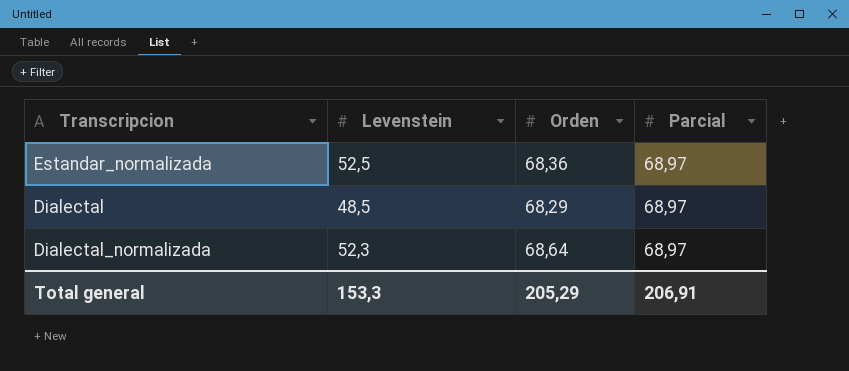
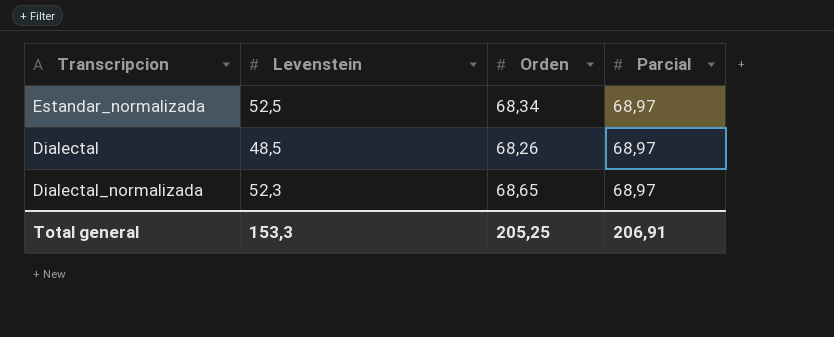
Estandar_normalizada | Orden: 68,36 -> 68,34
Dialectal | Orden: 68,29 -> 68,26
Dialectal_normalizada | Orden: 68,64 -> 68,65
Total general | Orden: 205,29 -> 205,25

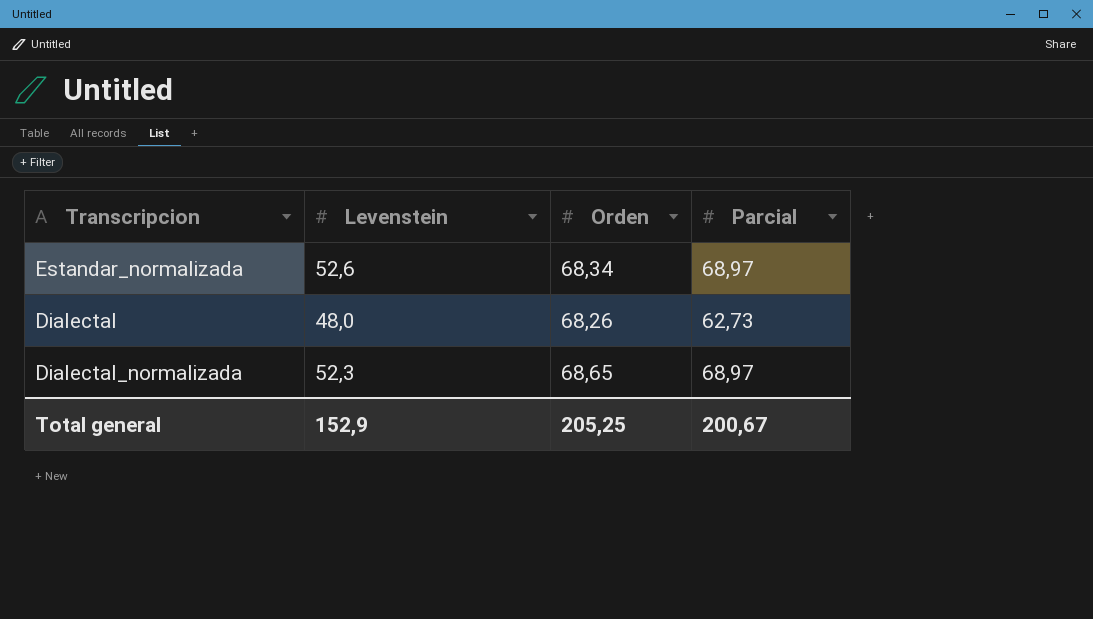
Estandar_normalizada | Levenstein: 52,5 -> 52,6
Dialectal | Levenstein: 48,5 -> 48,0
Dialectal | Parcial: 68,97 -> 62,73
Total general | Levenstein: 153,3 -> 152,9
Total general | Parcial: 206,91 -> 200,67

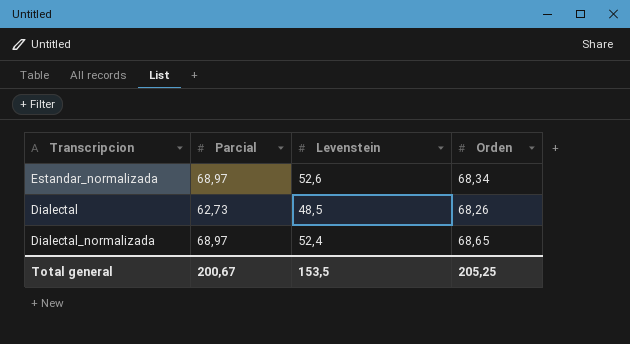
column Parcial | position: 4 -> 2
Dialectal | Levenstein: 48,0 -> 48,5
Dialectal_normalizada | Levenstein: 52,3 -> 52,4
Total general | Levenstein: 152,9 -> 153,5

